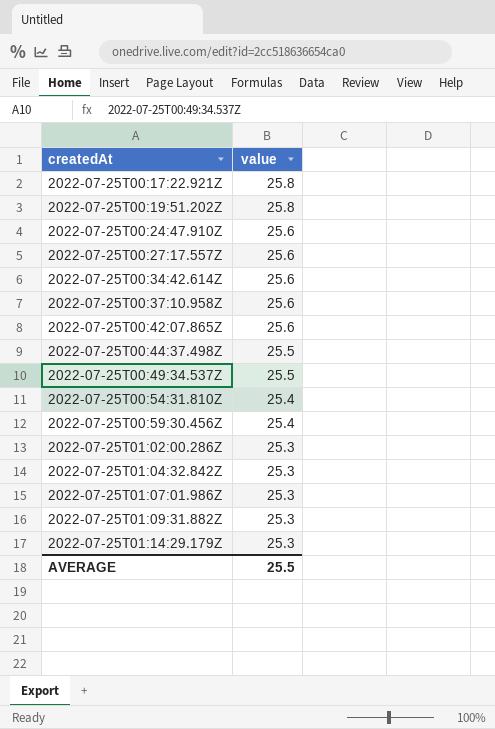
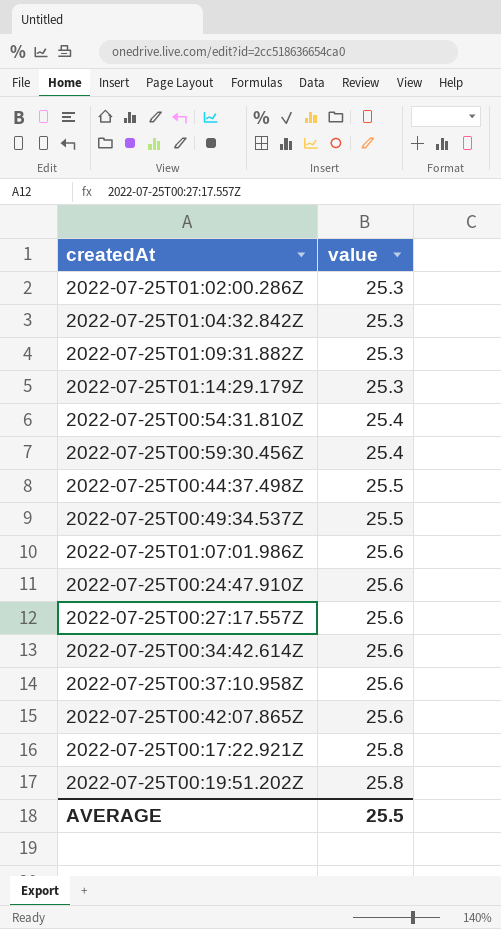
row order: createdAt ascending -> value ascending
2022-07-25T01:07:01.986Z | value: 25.3 -> 25.6

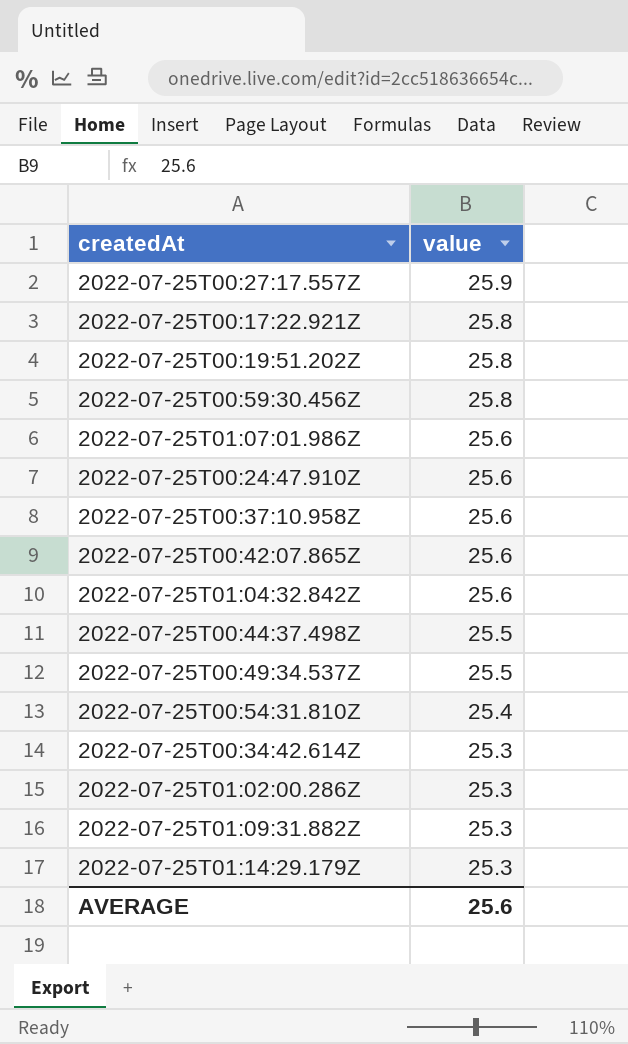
row order: value ascending -> value descending
2022-07-25T00:27:17.557Z | value: 25.6 -> 25.9
2022-07-25T00:59:30.456Z | value: 25.4 -> 25.8
2022-07-25T01:04:32.842Z | value: 25.3 -> 25.6
2022-07-25T00:34:42.614Z | value: 25.6 -> 25.3
AVERAGE | value: 25.5 -> 25.6

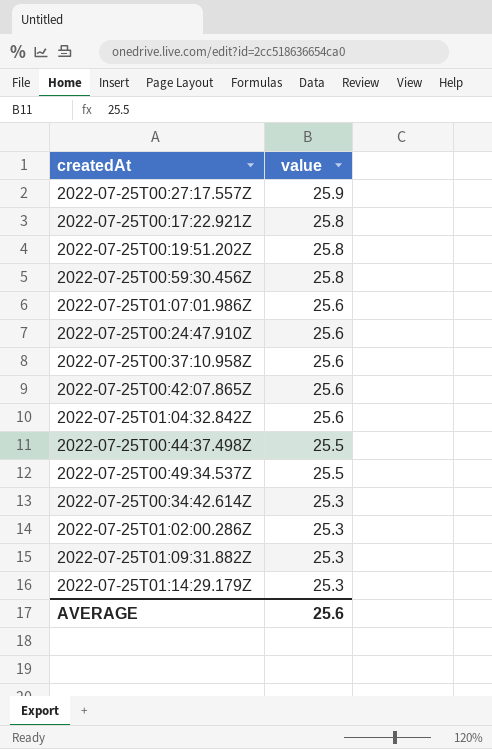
row 2022-07-25T00:54:31.810Z: 25.4 -> none

